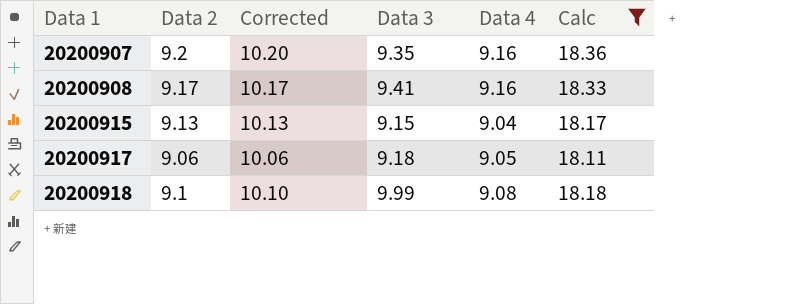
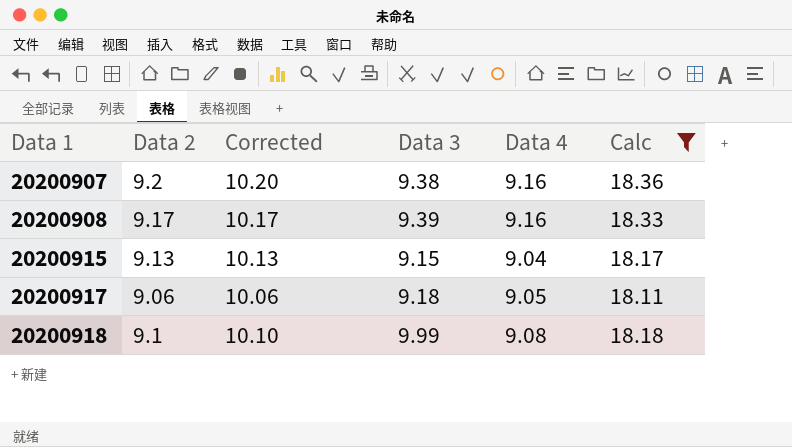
20200907 | Data 3: 9.35 -> 9.38
20200908 | Data 3: 9.41 -> 9.39

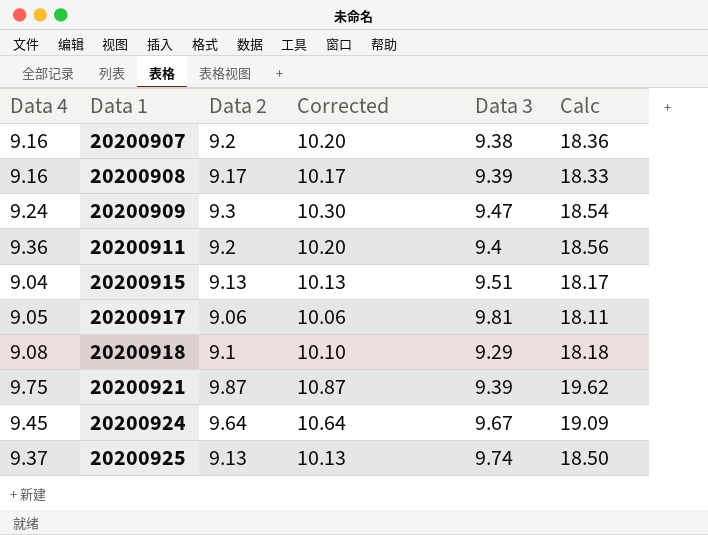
filter: Calc <= 18.36 -> none
column Data 4 | position: 5 -> 1
20200915 | Data 3: 9.15 -> 9.51
20200917 | Data 3: 9.18 -> 9.81
20200918 | Data 3: 9.99 -> 9.29

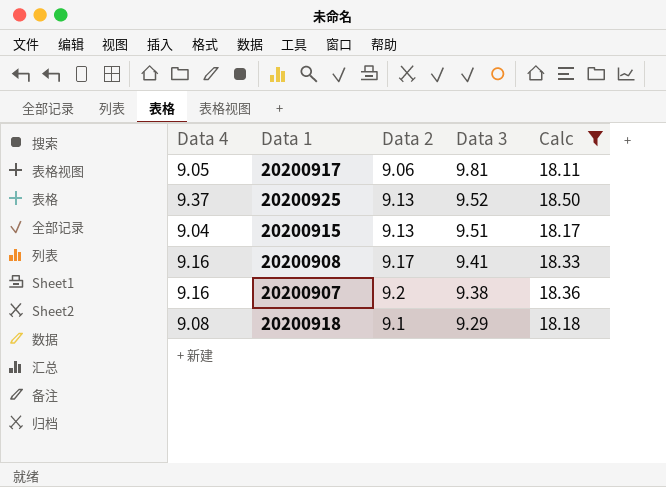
filter: none -> Calc <= 18.50
row order: Data 1 ascending -> Data 3 descending
column Corrected | formula: [Data 2] + 1 -> none
20200925 | Data 3: 9.74 -> 9.52
20200908 | Data 3: 9.39 -> 9.41

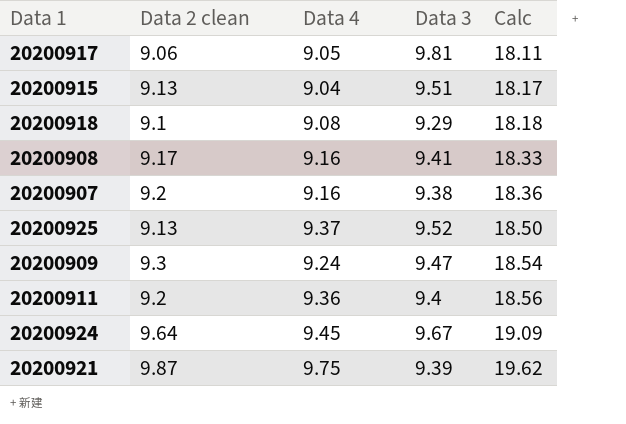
filter: Calc <= 18.50 -> none
row order: Data 3 descending -> Calc ascending
column name: Data 2 -> Data 2 clean
column Data 4 | position: 1 -> 3

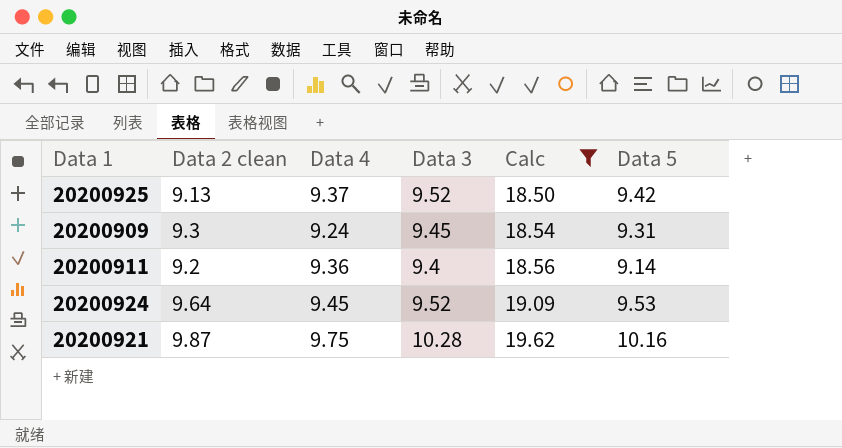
filter: none -> Calc >= 18.50
column Data 5 | position: none -> 6
20200909 | Data 3: 9.47 -> 9.45
20200924 | Data 3: 9.67 -> 9.52
20200921 | Data 3: 9.39 -> 10.28

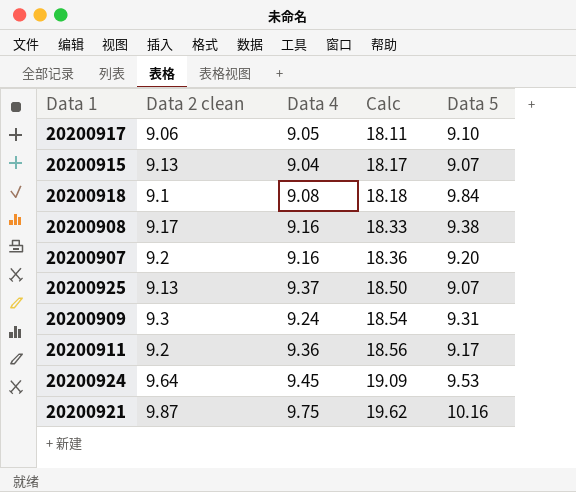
filter: Calc >= 18.50 -> none
column Data 3 | position: 4 -> none
20200925 | Data 5: 9.42 -> 9.07
20200911 | Data 5: 9.14 -> 9.17

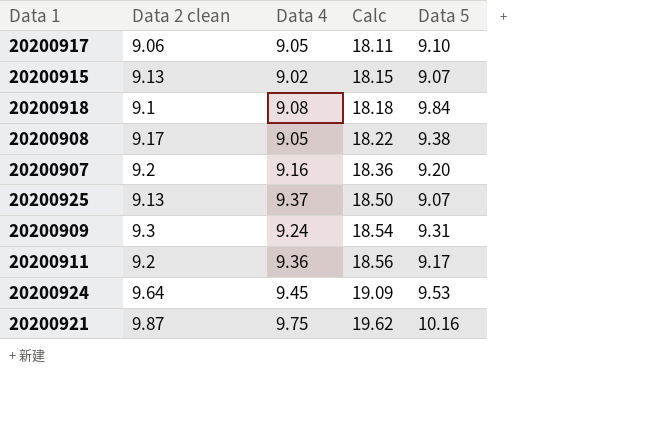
20200915 | Data 4: 9.04 -> 9.02
20200915 | Calc: 18.17 -> 18.15
20200908 | Data 4: 9.16 -> 9.05
20200908 | Calc: 18.33 -> 18.22

